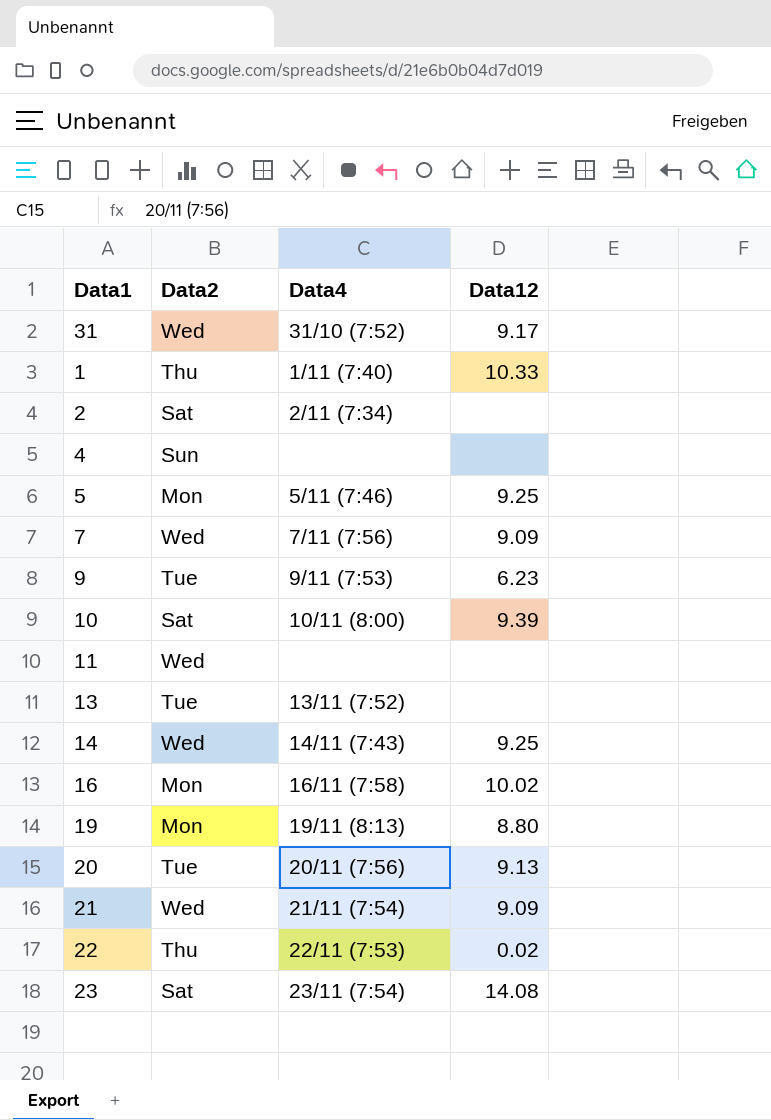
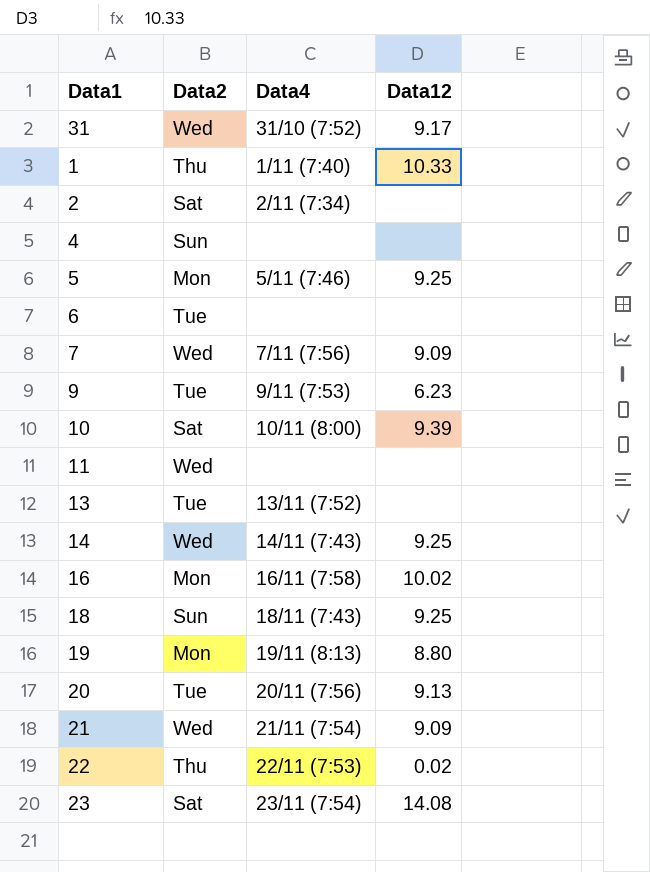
row 6: none -> Tue | none | none
row 18: none -> Sun | 18/11 (7:43) | 9.25

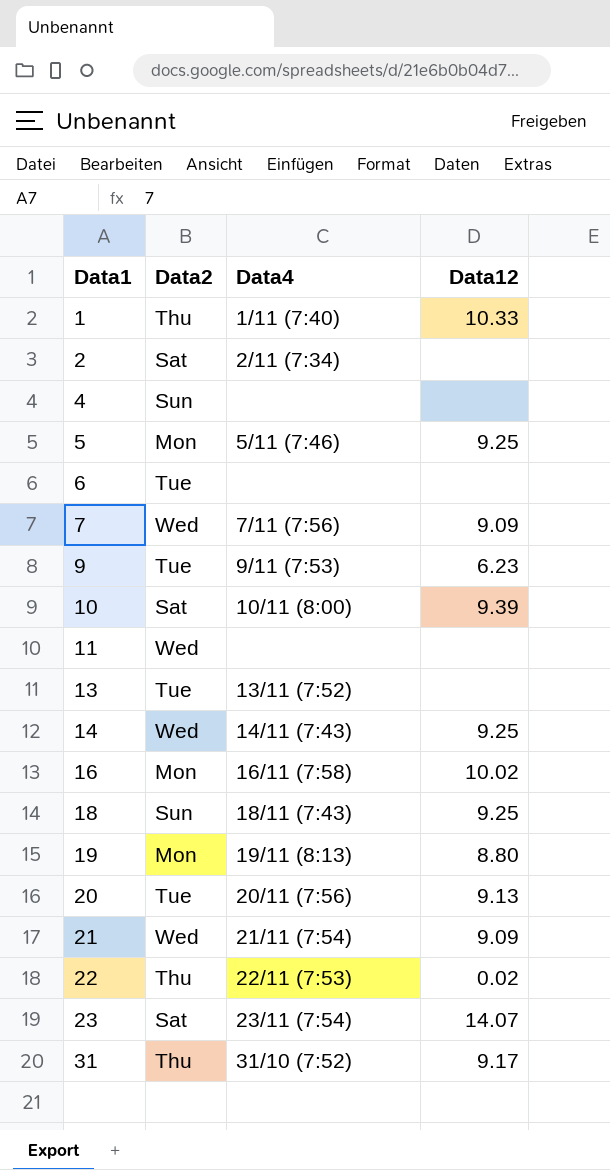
row order: none -> Data1 ascending
23 | Data12: 14.08 -> 14.07
31 | Data2: Wed -> Thu

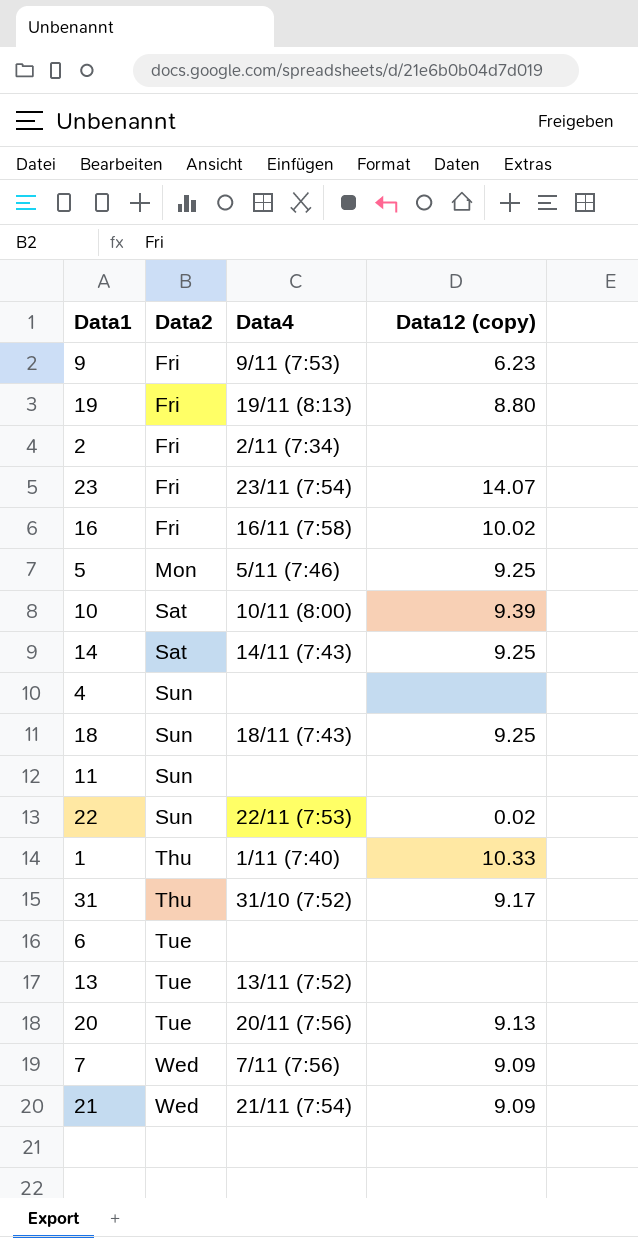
row order: Data1 ascending -> Data2 ascending
column name: Data12 -> Data12 (copy)
9 | Data2: Tue -> Fri
19 | Data2: Mon -> Fri
2 | Data2: Sat -> Fri
23 | Data2: Sat -> Fri
16 | Data2: Mon -> Fri
14 | Data2: Wed -> Sat
11 | Data2: Wed -> Sun
22 | Data2: Thu -> Sun

